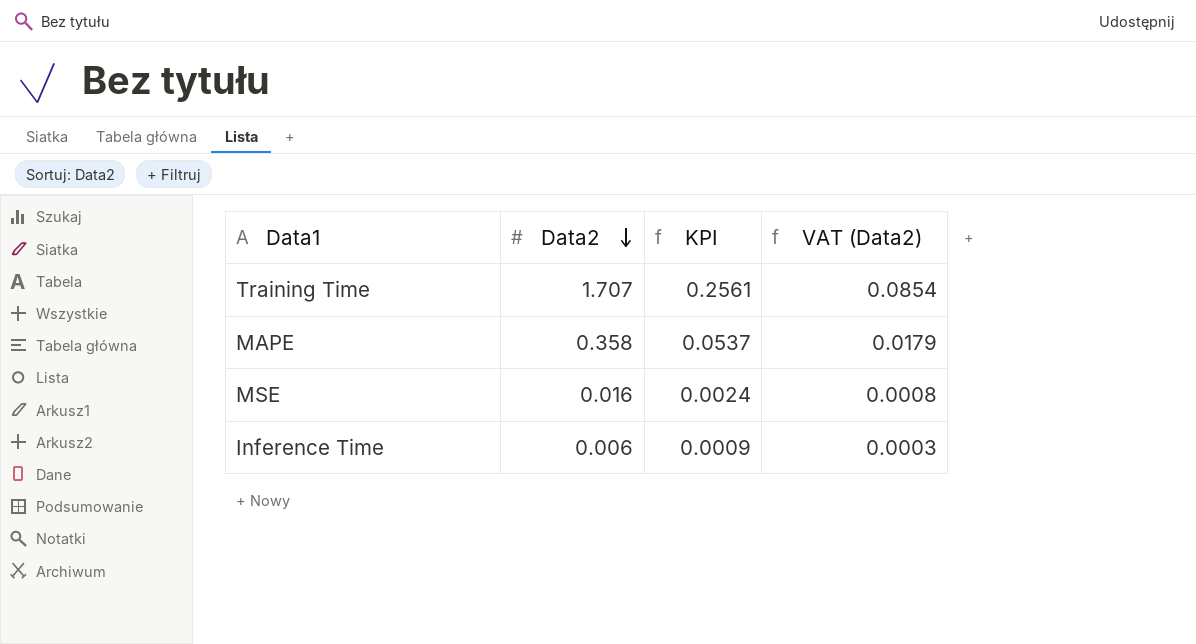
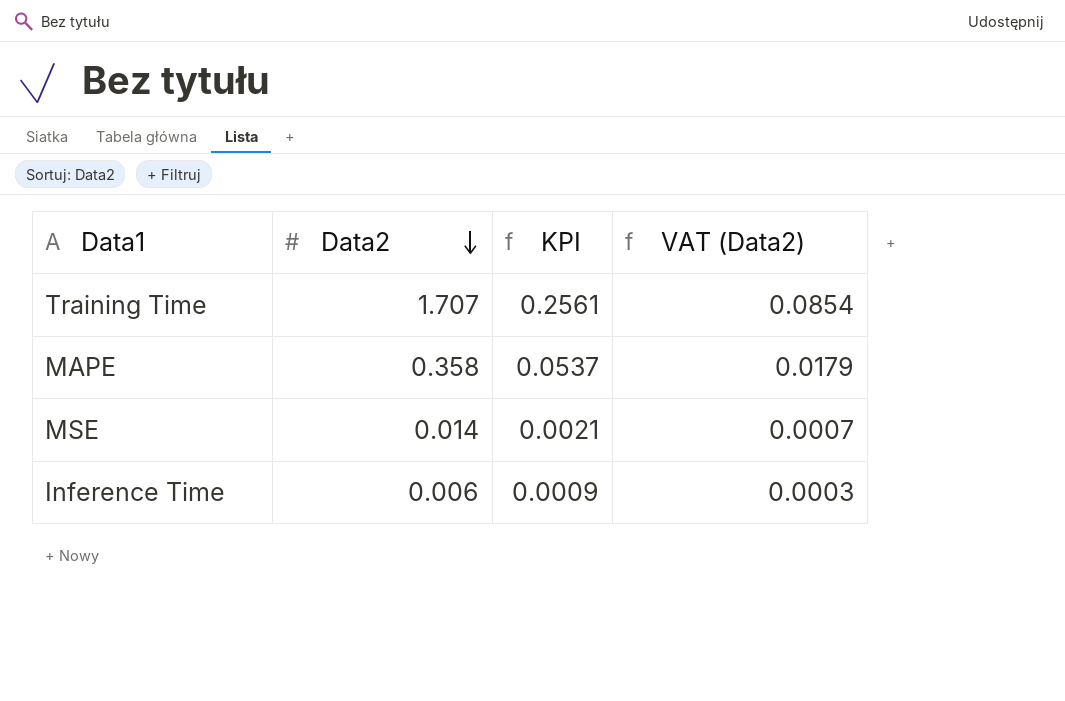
MSE | Data2: 0.016 -> 0.014
MSE | KPI: 0.0024 -> 0.0021
MSE | VAT (Data2): 0.0008 -> 0.0007

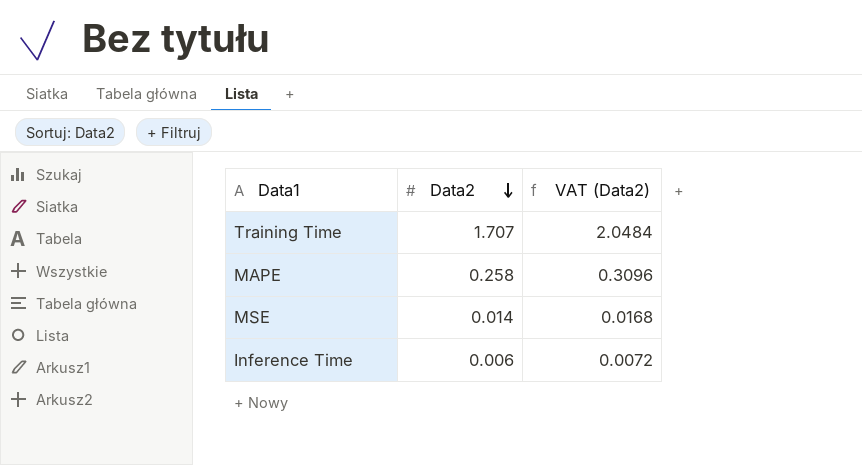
column KPI | formula: [Data2] * 0.15 -> none
column VAT (Data2) | formula: [Data2] * 0.05 -> [Data2] * 1.2
MAPE | Data2: 0.358 -> 0.258

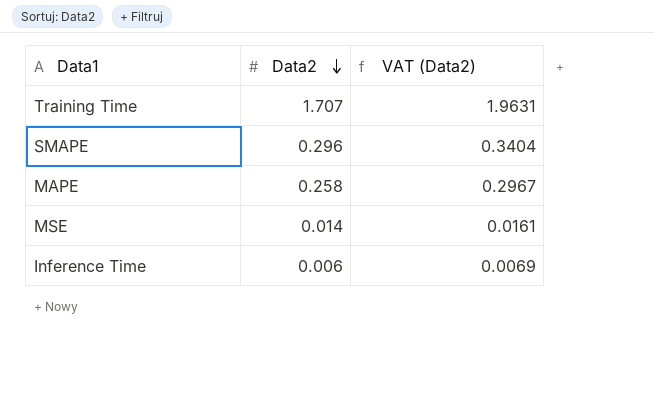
column VAT (Data2) | formula: [Data2] * 1.2 -> [Data2] * 1.15
row SMAPE: none -> 0.296 | 0.3404

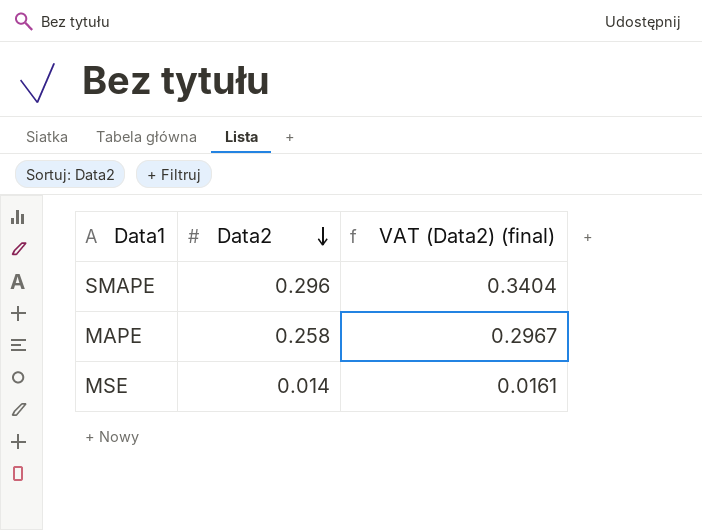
column name: VAT (Data2) -> VAT (Data2) (final)
row Training Time: 1.707 | 1.9631 -> none
row Inference Time: 0.006 | 0.0069 -> none

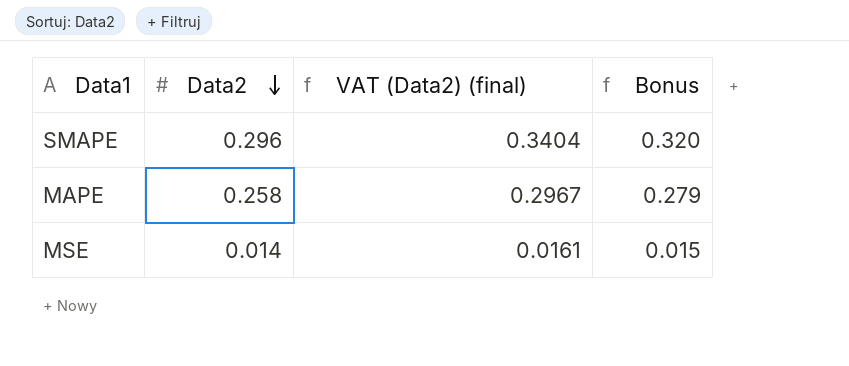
column Bonus | formula: none -> [Data2] * 1.08

